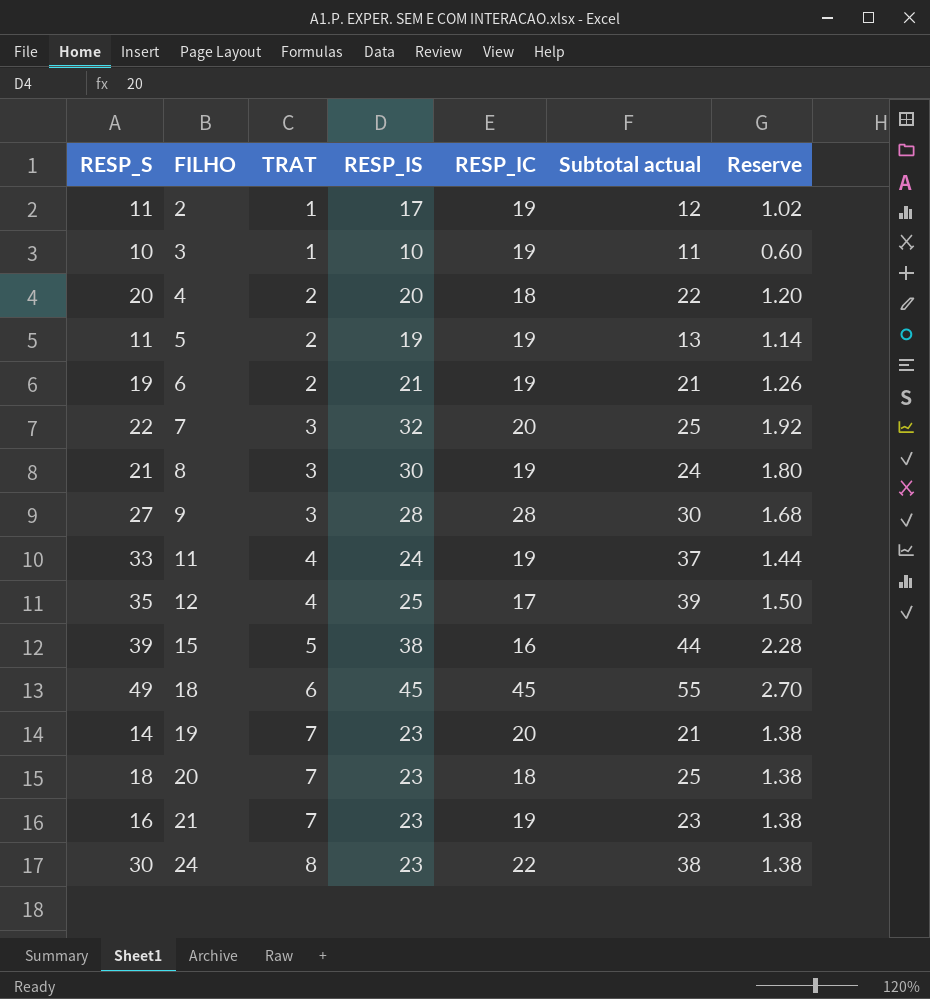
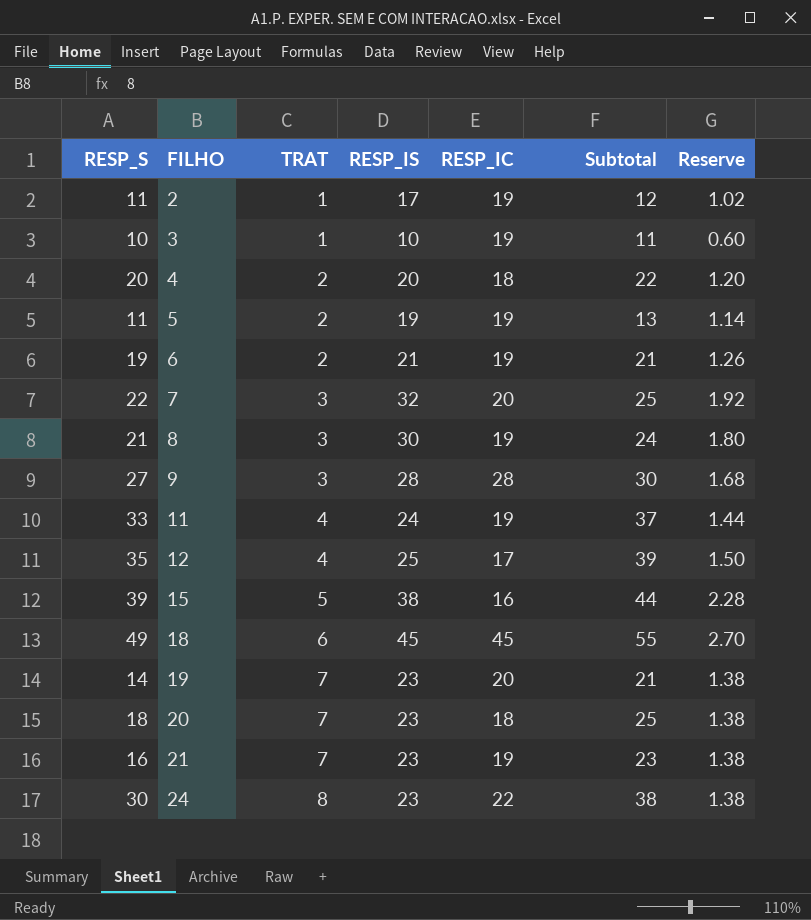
column name: Subtotal actual -> Subtotal

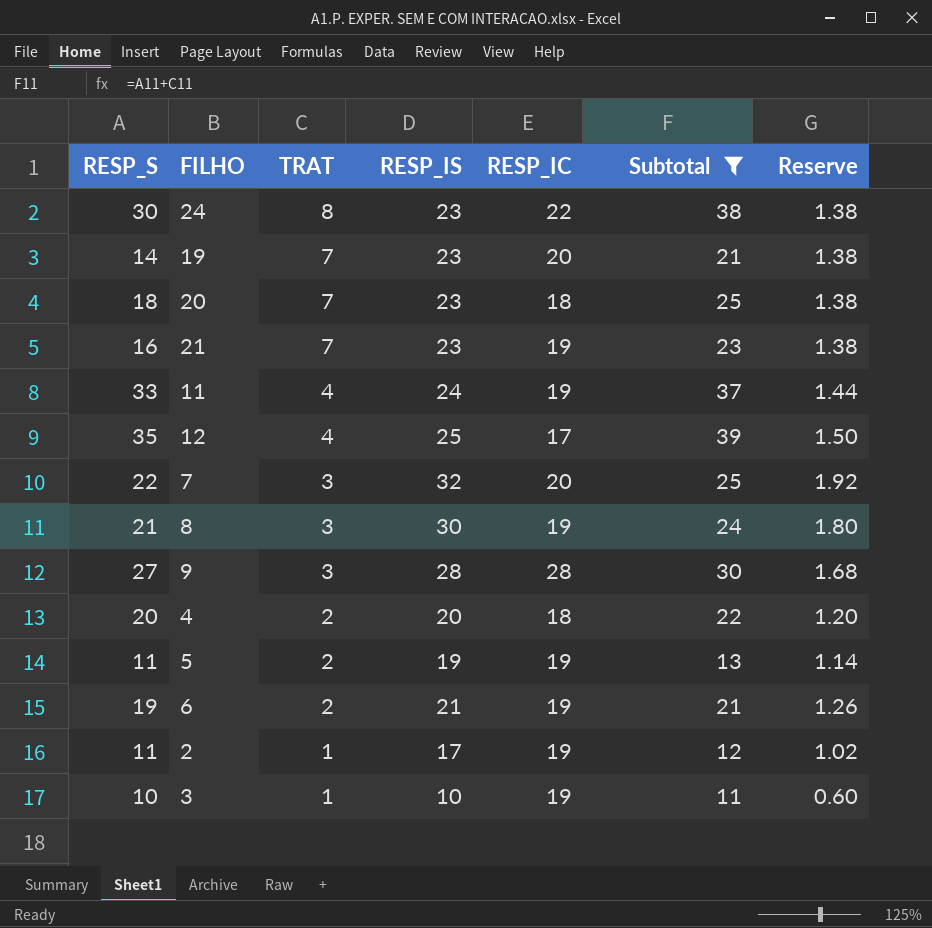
filter: none -> Subtotal <= 39
row order: FILHO ascending -> TRAT descending

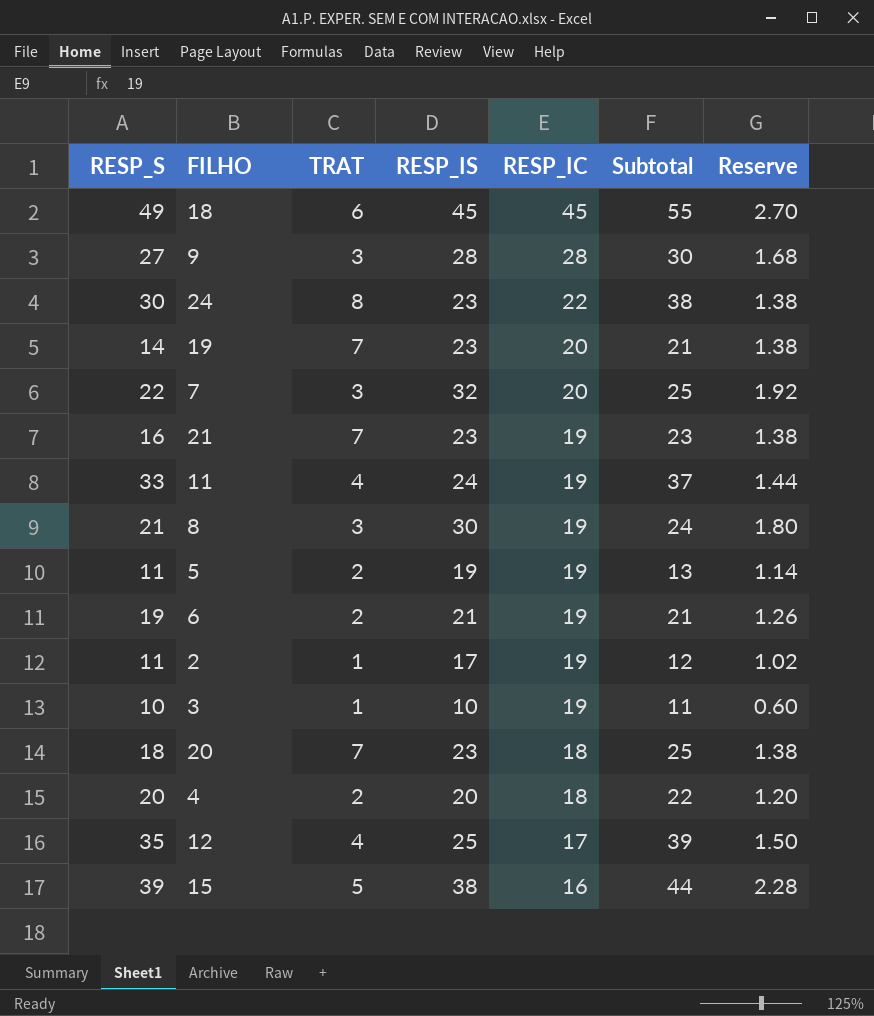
filter: Subtotal <= 39 -> none
row order: TRAT descending -> RESP_IC descending

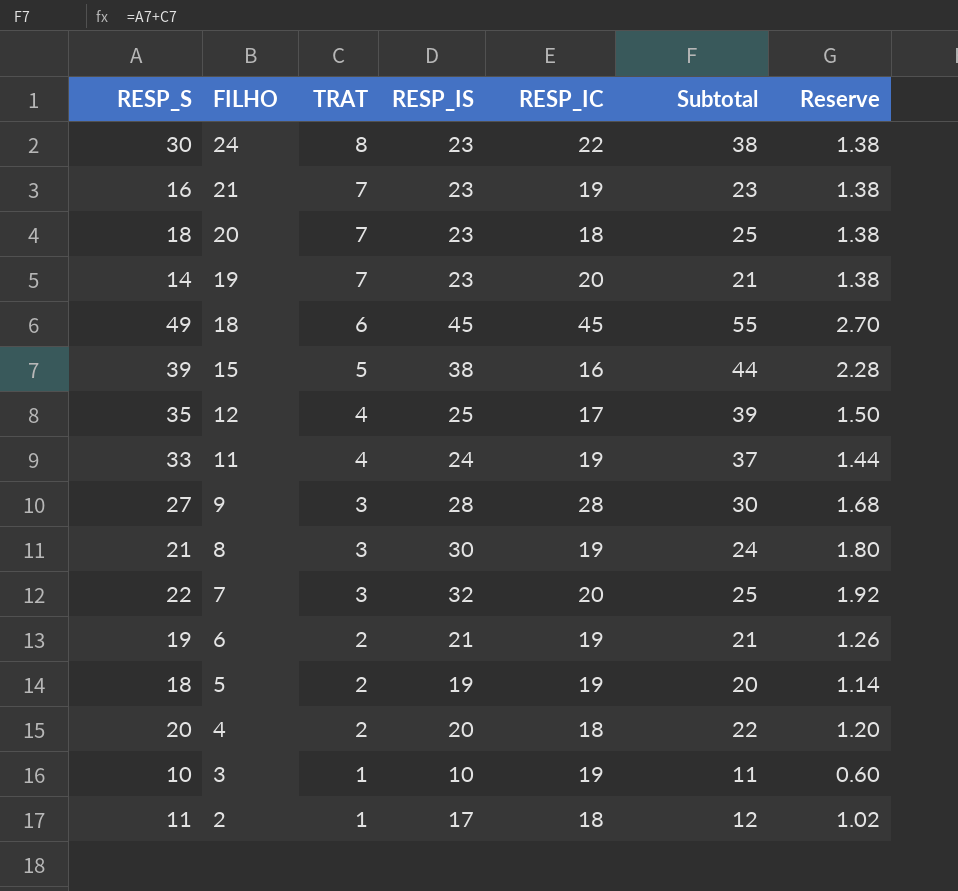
row order: RESP_IC descending -> FILHO descending
5 | RESP_S: 11 -> 18
5 | Subtotal: 13 -> 20
2 | RESP_IC: 19 -> 18

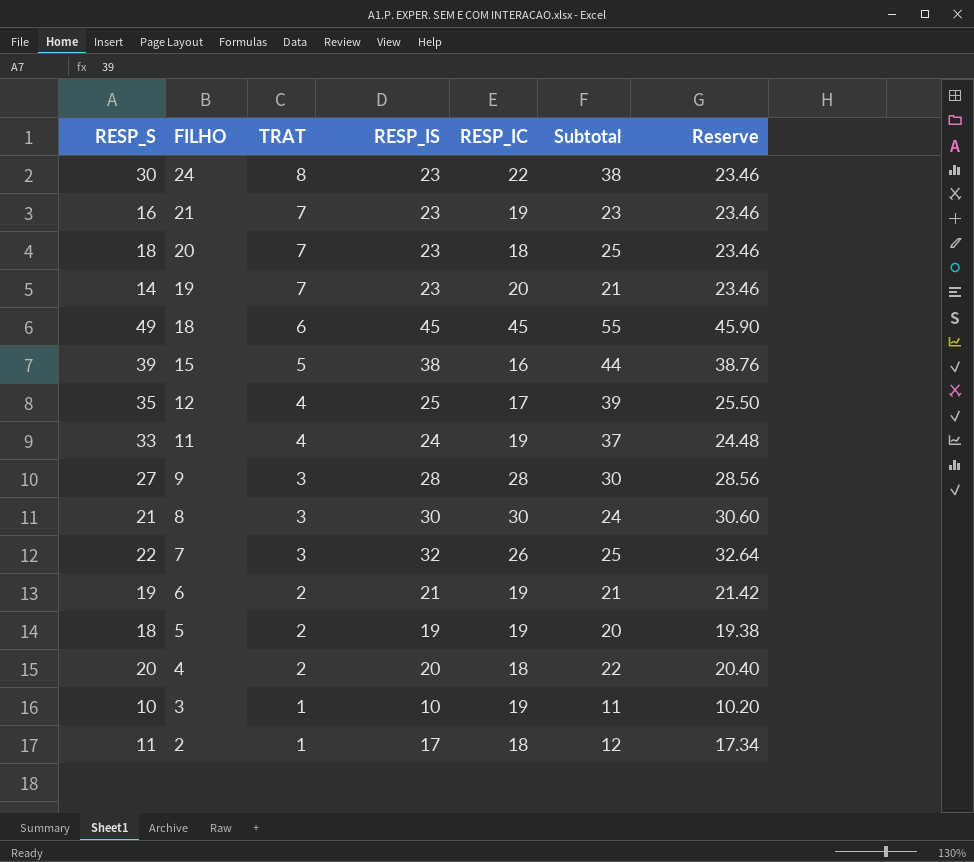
column Reserve | formula: [RESP_IS] * 0.06 -> [RESP_IS] * 1.02
8 | RESP_IC: 19 -> 30
7 | RESP_IC: 20 -> 26

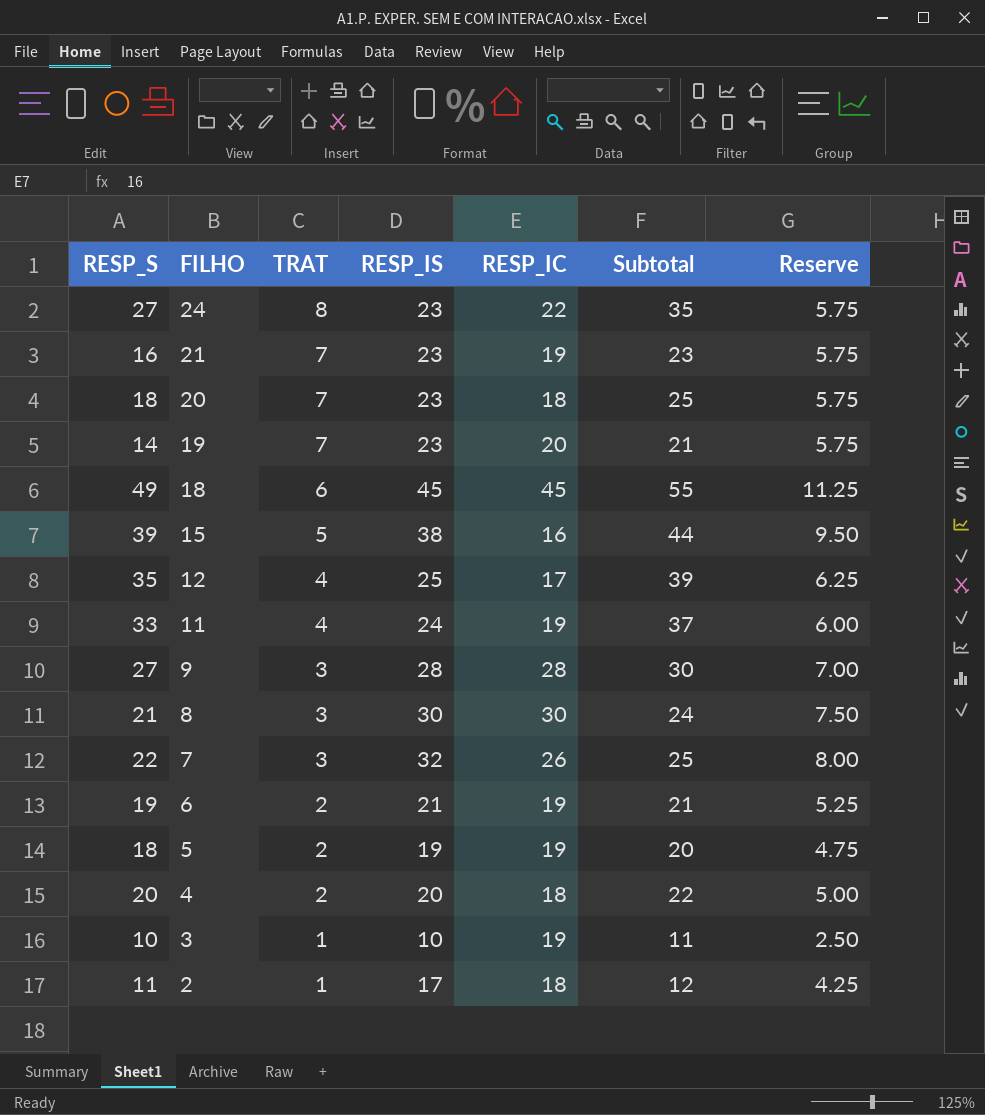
column Reserve | formula: [RESP_IS] * 1.02 -> [RESP_IS] * 0.25
24 | RESP_S: 30 -> 27
24 | Subtotal: 38 -> 35

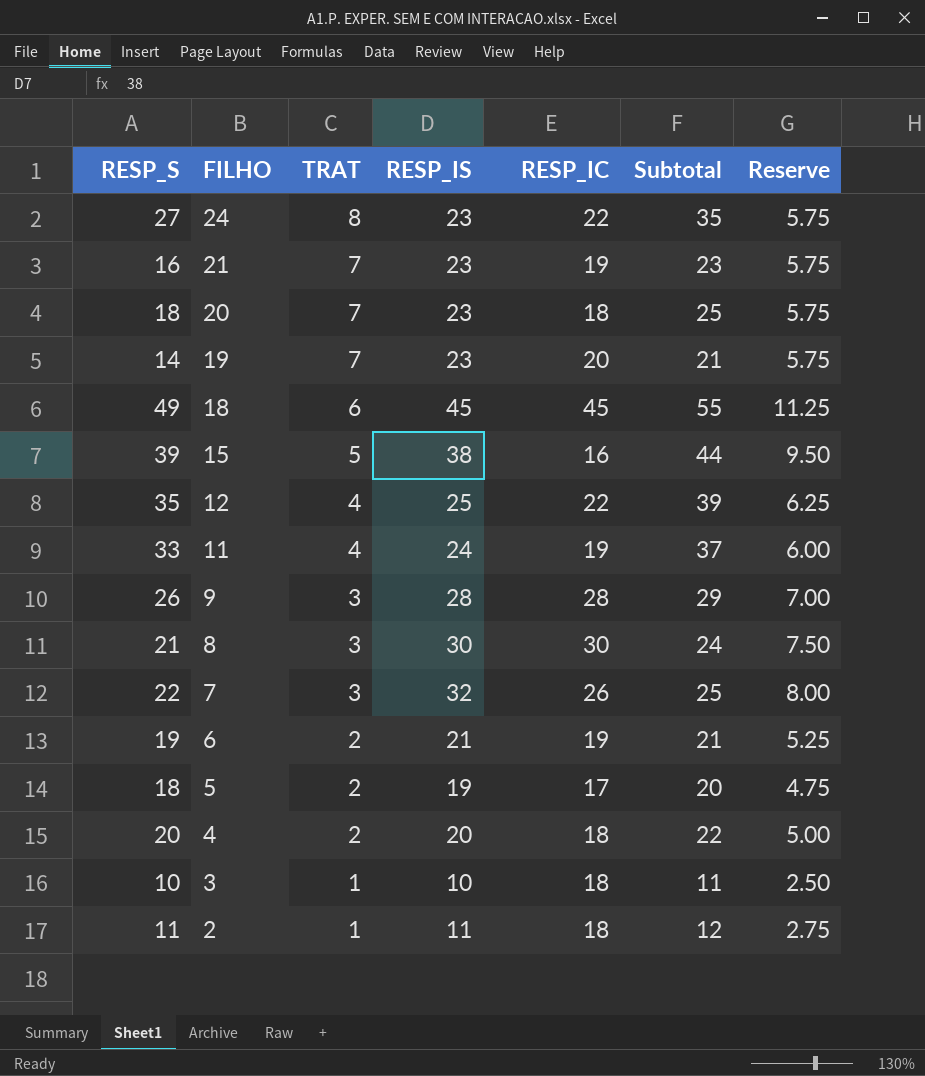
12 | RESP_IC: 17 -> 22
9 | RESP_S: 27 -> 26
9 | Subtotal: 30 -> 29
5 | RESP_IC: 19 -> 17
3 | RESP_IC: 19 -> 18
2 | RESP_IS: 17 -> 11
2 | Reserve: 4.25 -> 2.75

